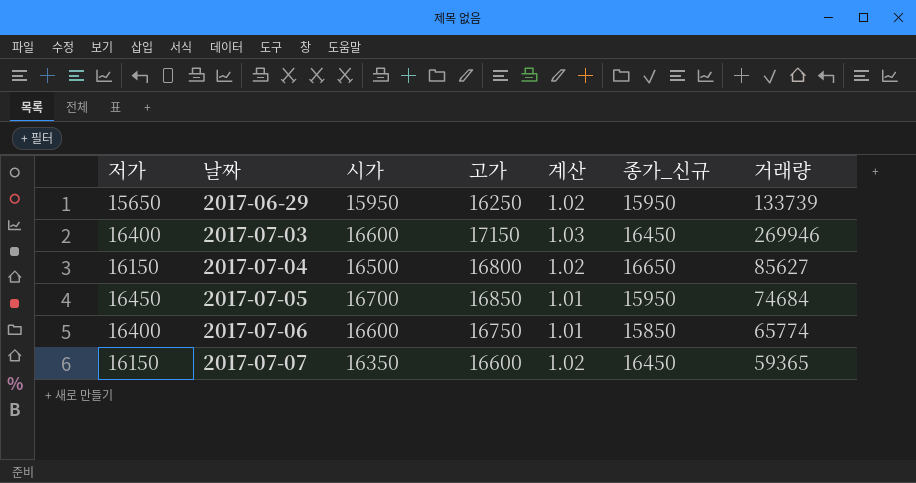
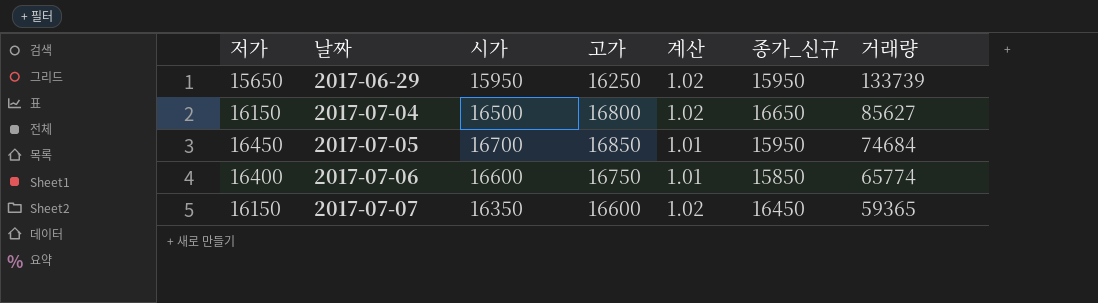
row 2017-07-03: 16400 | 16600 | 17150 | 1.03 | 16450 | 269946 -> none

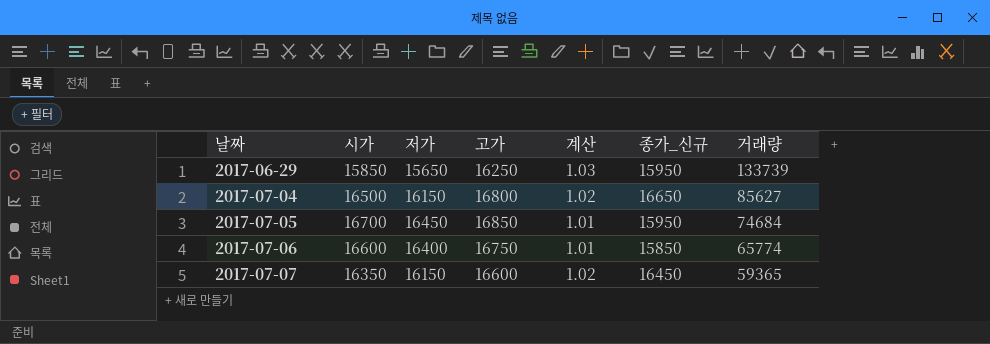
column 저가 | position: 1 -> 3
2017-06-29 | 시가: 15950 -> 15850
2017-06-29 | 계산: 1.02 -> 1.03

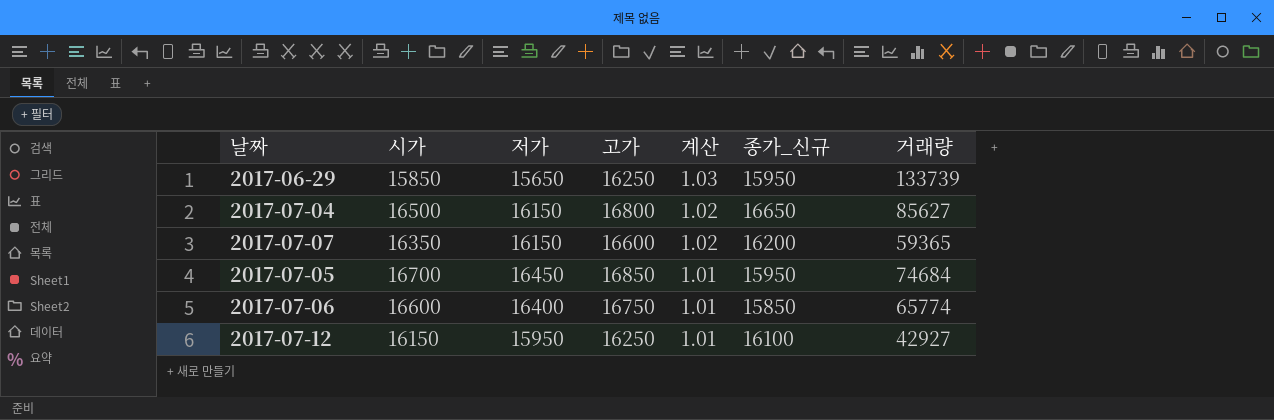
row order: 날짜 ascending -> 계산 descending
2017-07-07 | 종가_신규: 16450 -> 16200
row 2017-07-12: none -> 16150 | 15950 | 16250 | 1.01 | 16100 | 42927

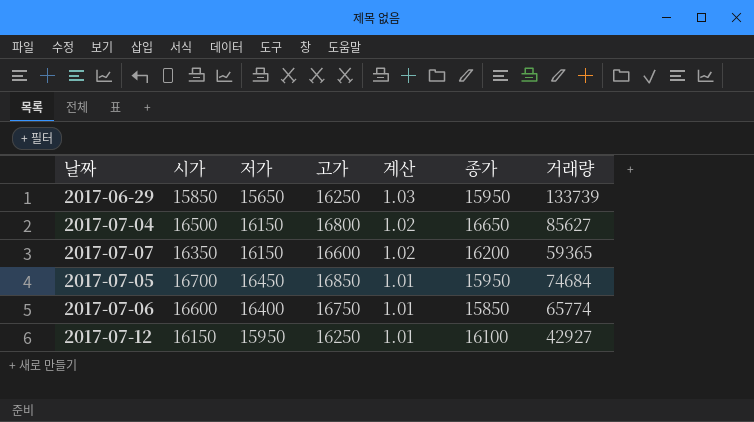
column name: 종가_신규 -> 종가

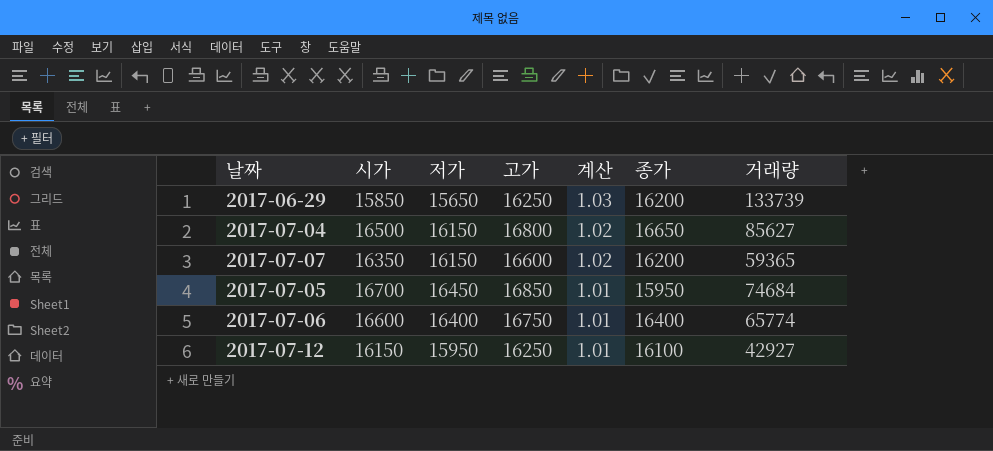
2017-06-29 | 종가: 15950 -> 16200
2017-07-06 | 종가: 15850 -> 16400

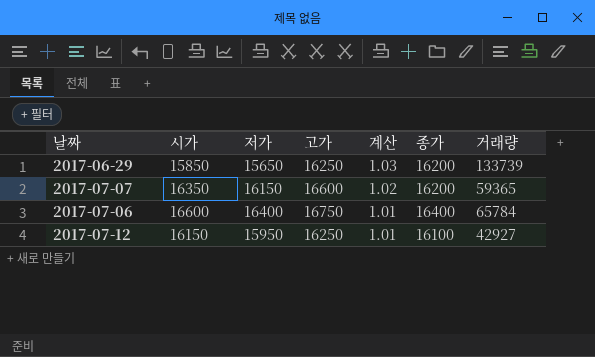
row 2017-07-04: 16500 | 16150 | 16800 | 1.02 | 16650 | 85627 -> none
row 2017-07-05: 16700 | 16450 | 16850 | 1.01 | 15950 | 74684 -> none
2017-07-06 | 거래량: 65774 -> 65784

